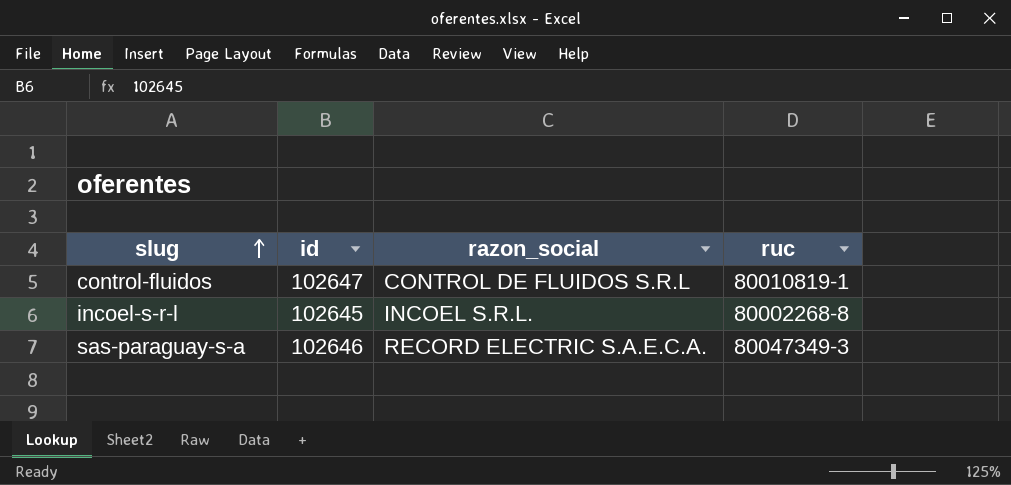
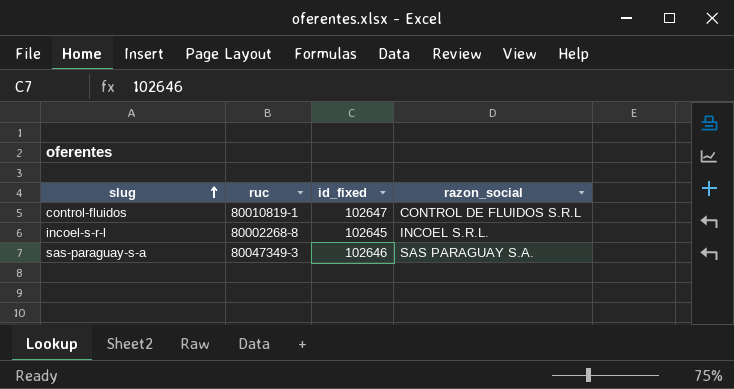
column ruc | position: 4 -> 2
column name: id -> id_fixed
sas-paraguay-s-a | razon_social: RECORD ELECTRIC S.A.E.C.A. -> SAS PARAGUAY S.A.

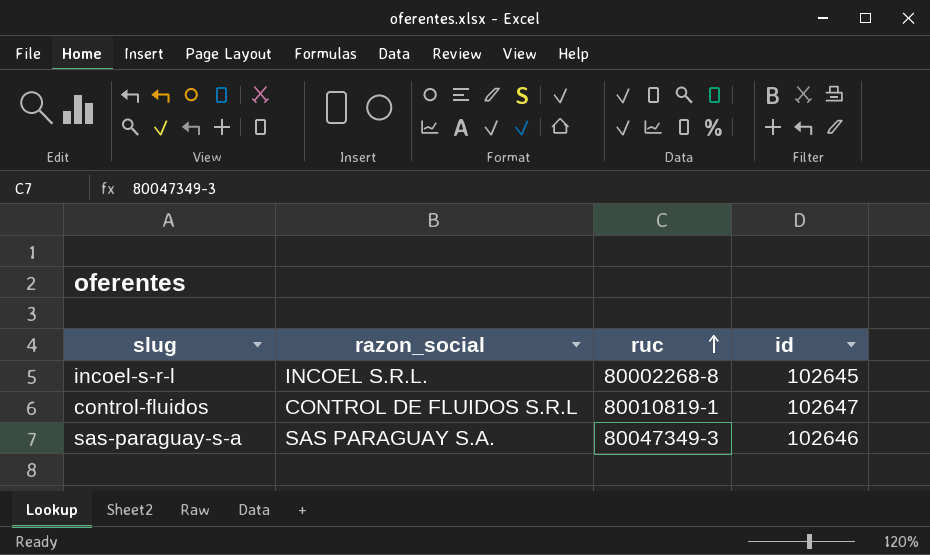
row order: slug ascending -> ruc ascending
column razon_social | position: 4 -> 2
column name: id_fixed -> id

